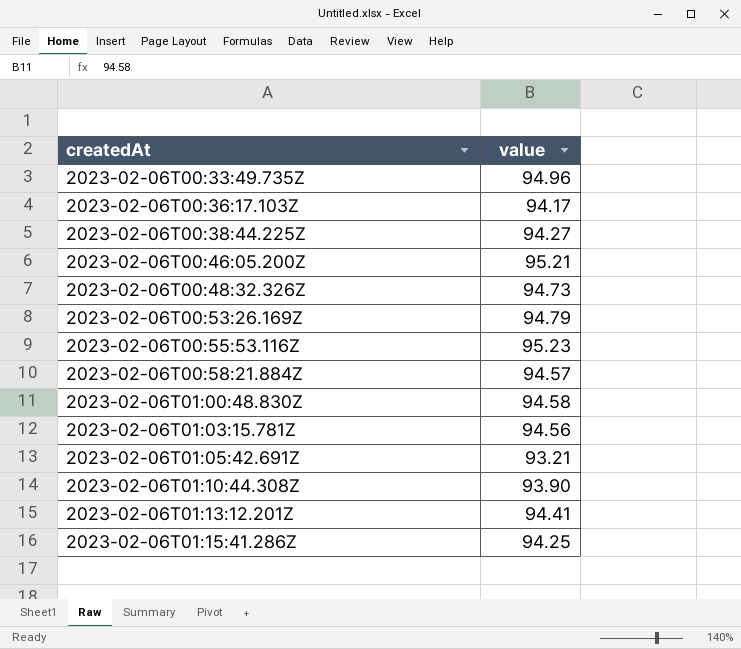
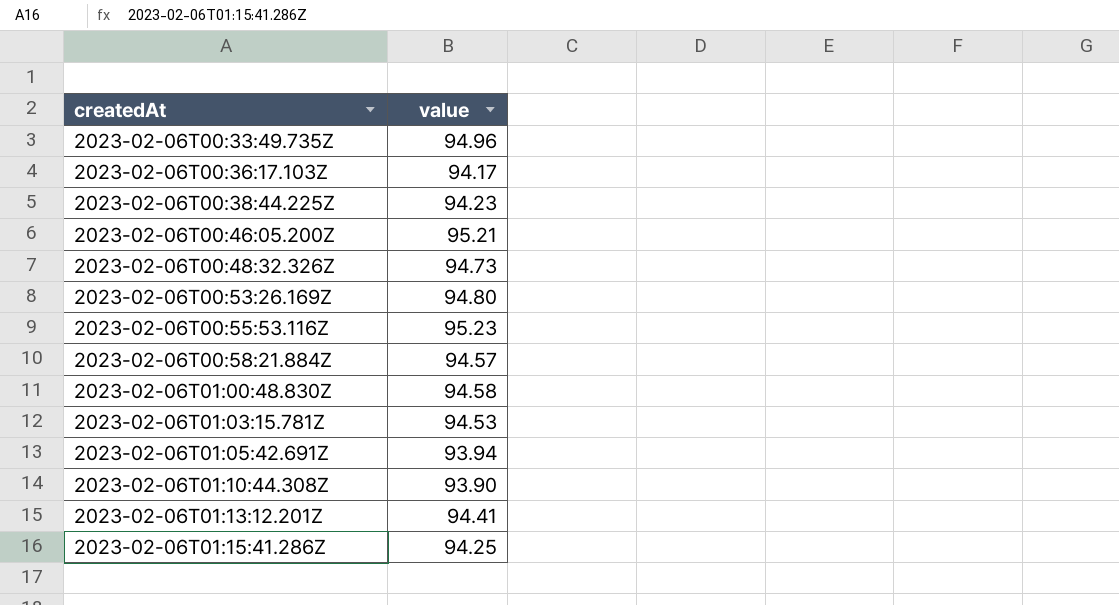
2023-02-06T00:38:44.225Z | value: 94.27 -> 94.23
2023-02-06T00:53:26.169Z | value: 94.79 -> 94.80
2023-02-06T01:03:15.781Z | value: 94.56 -> 94.53
2023-02-06T01:05:42.691Z | value: 93.21 -> 93.94

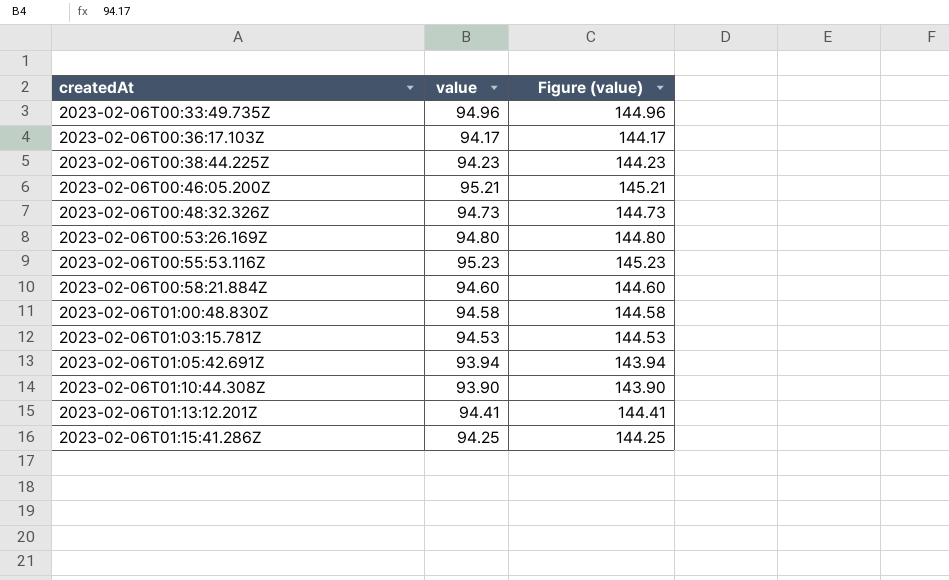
column Figure (value) | formula: none -> [value] + 50
2023-02-06T00:58:21.884Z | value: 94.57 -> 94.60

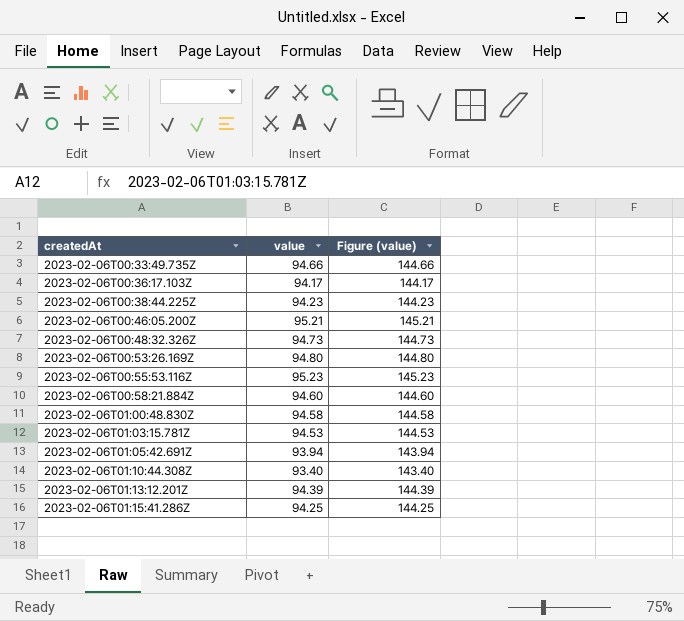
2023-02-06T00:33:49.735Z | value: 94.96 -> 94.66
2023-02-06T00:33:49.735Z | Figure (value): 144.96 -> 144.66
2023-02-06T01:10:44.308Z | value: 93.90 -> 93.40
2023-02-06T01:10:44.308Z | Figure (value): 143.90 -> 143.40
2023-02-06T01:13:12.201Z | value: 94.41 -> 94.39
2023-02-06T01:13:12.201Z | Figure (value): 144.41 -> 144.39

